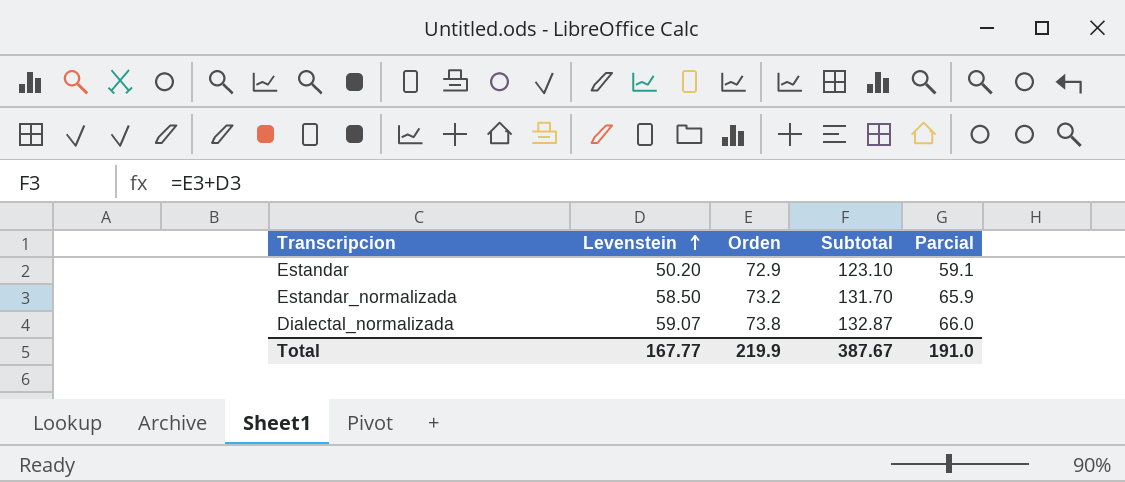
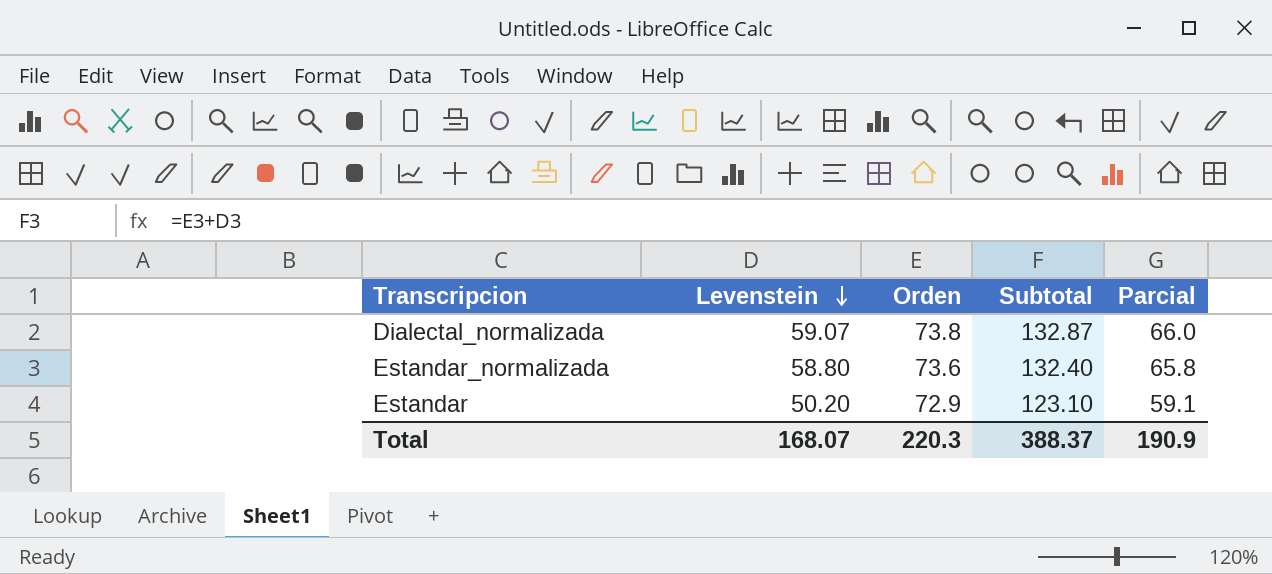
row order: Levenstein ascending -> Levenstein descending
Estandar_normalizada | Levenstein: 58.50 -> 58.80
Estandar_normalizada | Orden: 73.2 -> 73.6
Estandar_normalizada | Subtotal: 131.70 -> 132.40
Estandar_normalizada | Parcial: 65.9 -> 65.8
Total | Levenstein: 167.77 -> 168.07
Total | Orden: 219.9 -> 220.3
Total | Subtotal: 387.67 -> 388.37
Total | Parcial: 191.0 -> 190.9

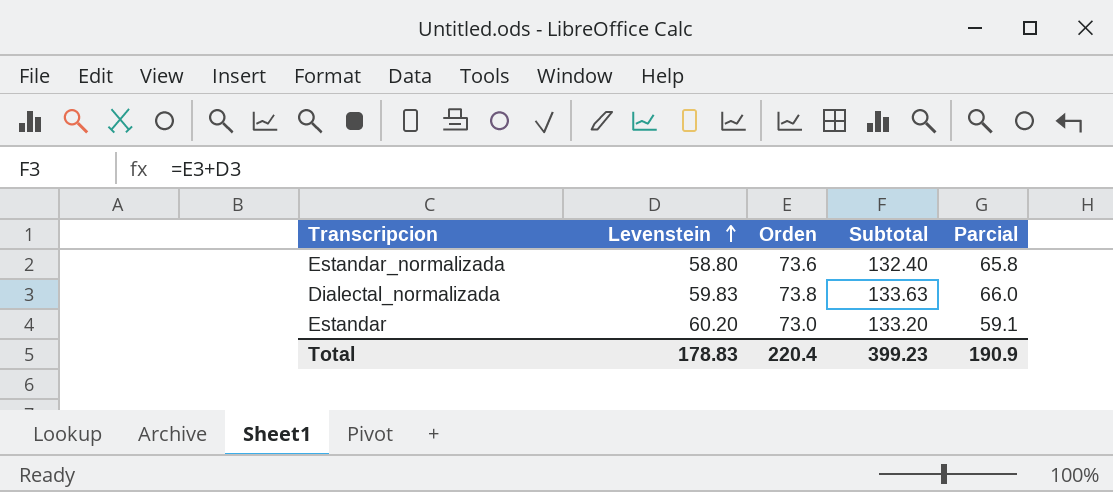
row order: Levenstein descending -> Levenstein ascending
Dialectal_normalizada | Levenstein: 59.07 -> 59.83
Dialectal_normalizada | Subtotal: 132.87 -> 133.63
Estandar | Levenstein: 50.20 -> 60.20
Estandar | Orden: 72.9 -> 73.0
Estandar | Subtotal: 123.10 -> 133.20
Total | Levenstein: 168.07 -> 178.83
Total | Orden: 220.3 -> 220.4
Total | Subtotal: 388.37 -> 399.23

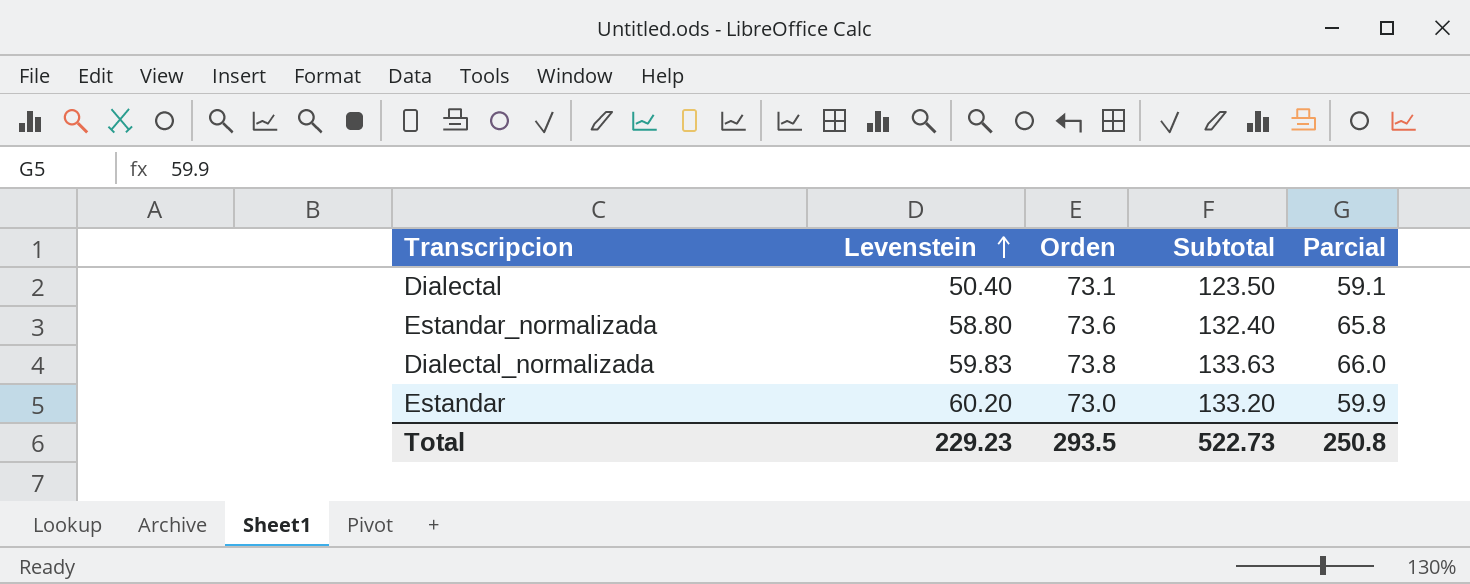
row Dialectal: none -> 50.40 | 73.1 | 123.50 | 59.1
Estandar | Parcial: 59.1 -> 59.9
Total | Levenstein: 178.83 -> 229.23
Total | Orden: 220.4 -> 293.5
Total | Subtotal: 399.23 -> 522.73
Total | Parcial: 190.9 -> 250.8

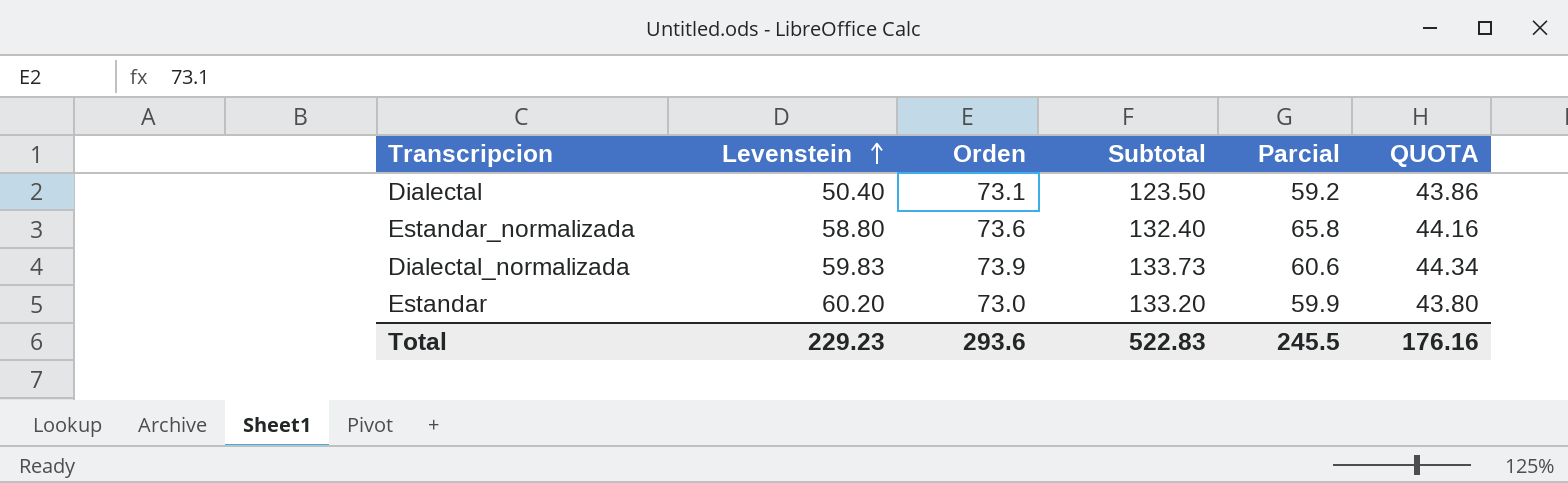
column QUOTA | formula: none -> [Orden] * 0.6
Dialectal | Parcial: 59.1 -> 59.2
Dialectal_normalizada | Orden: 73.8 -> 73.9
Dialectal_normalizada | Subtotal: 133.63 -> 133.73
Dialectal_normalizada | Parcial: 66.0 -> 60.6
Total | Orden: 293.5 -> 293.6
Total | Subtotal: 522.73 -> 522.83
Total | Parcial: 250.8 -> 245.5

